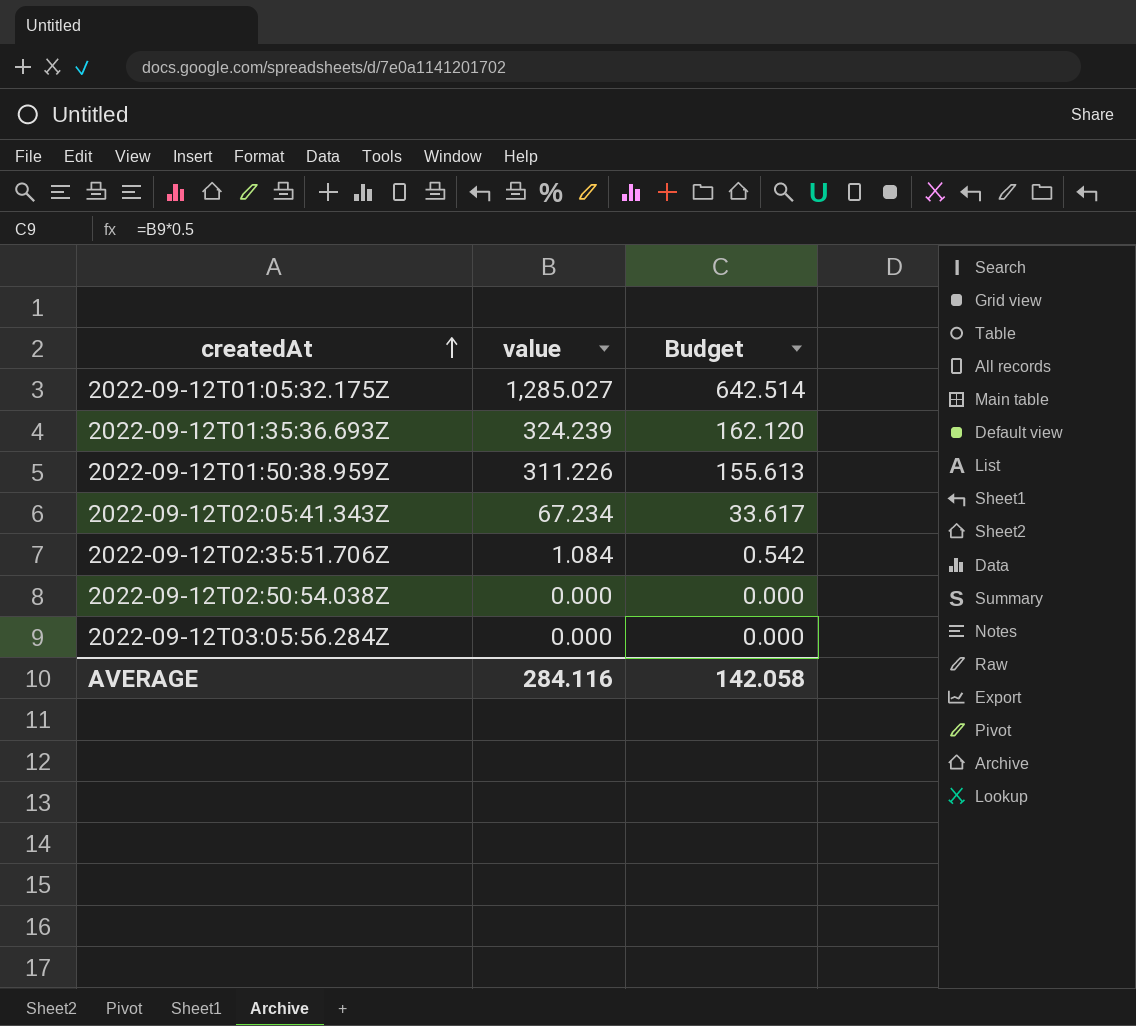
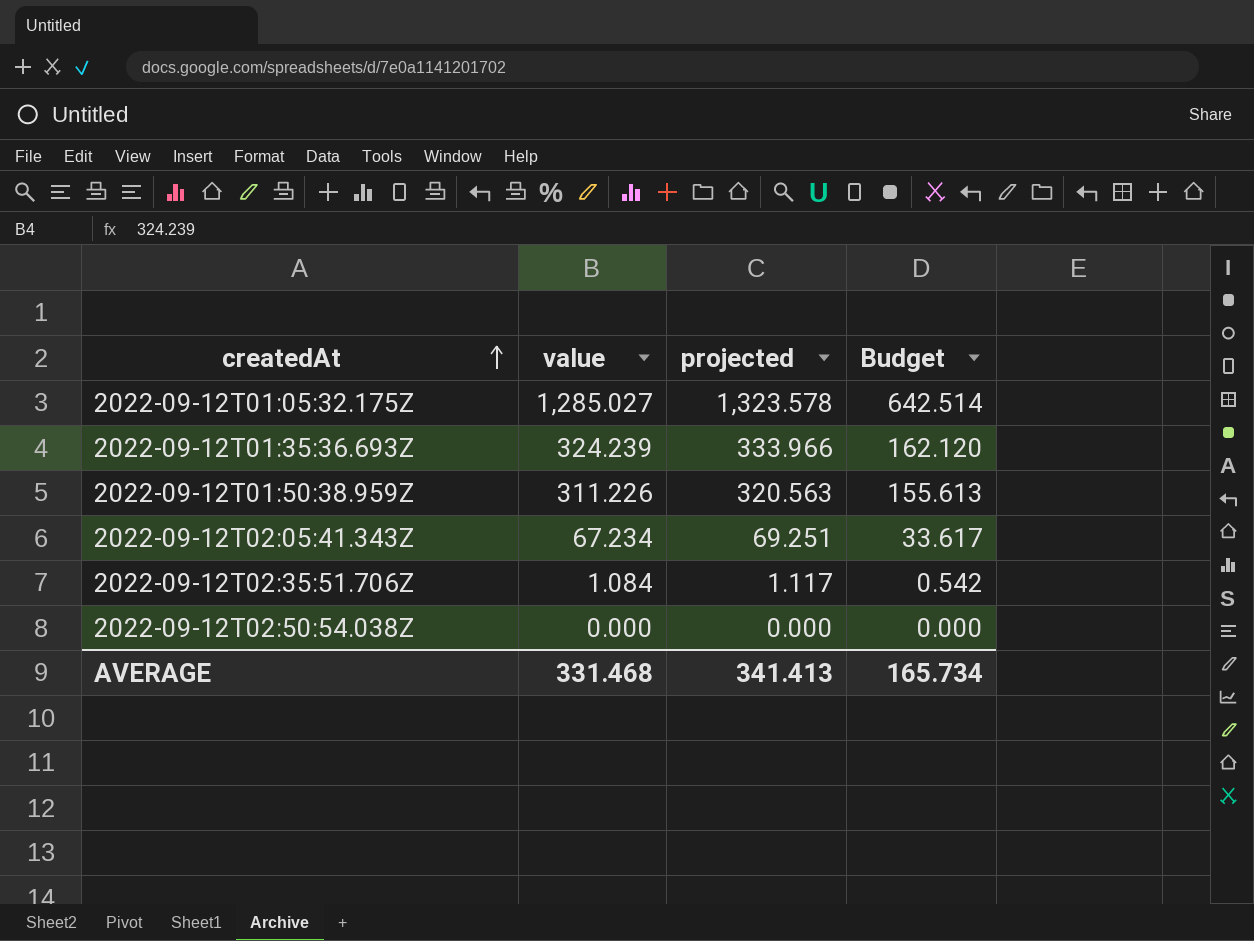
column projected | formula: none -> [value] * 1.03
row 2022-09-12T03:05:56.284Z: 0.000 | 0.000 -> none
AVERAGE | value: 284.116 -> 331.468
AVERAGE | Budget: 142.058 -> 165.734

